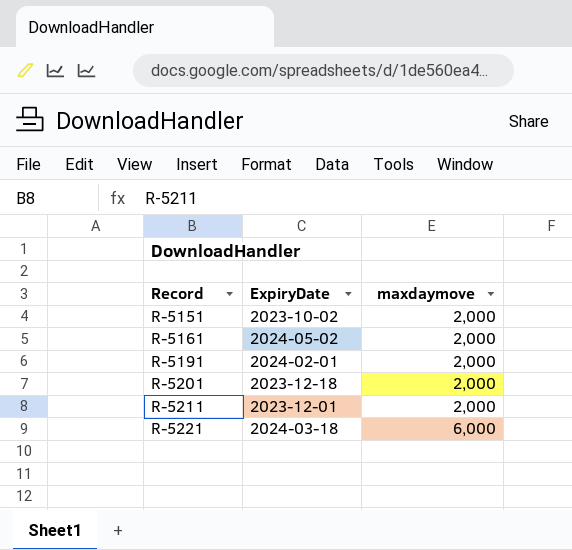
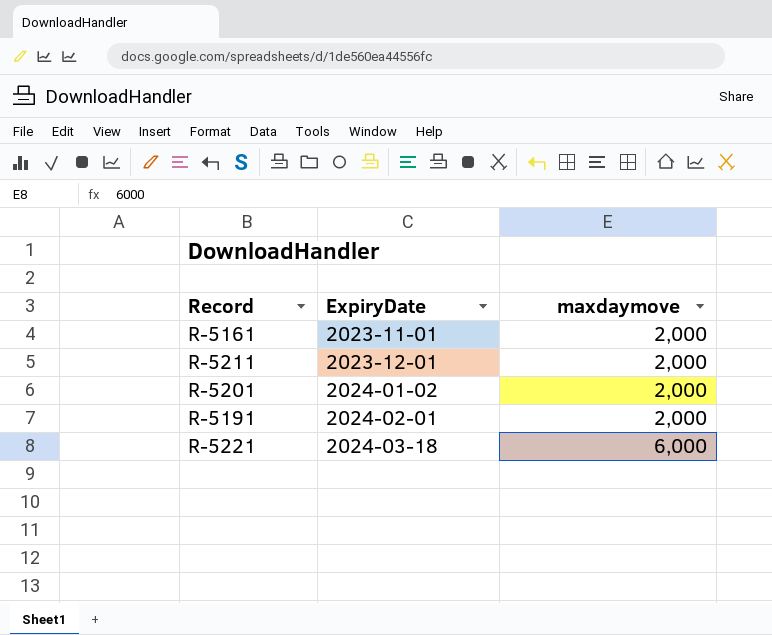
row order: Record ascending -> ExpiryDate ascending
row R-5151: 2023-10-02 | 2,000 -> none
R-5161 | ExpiryDate: 2024-05-02 -> 2023-11-01
R-5201 | ExpiryDate: 2023-12-18 -> 2024-01-02

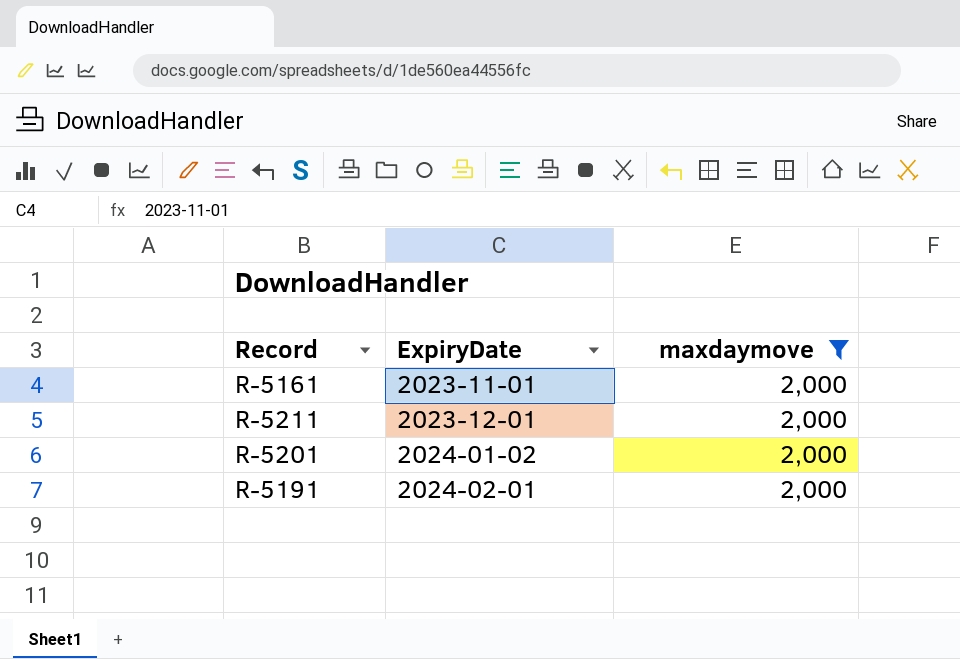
filter: none -> maxdaymove = 2,000

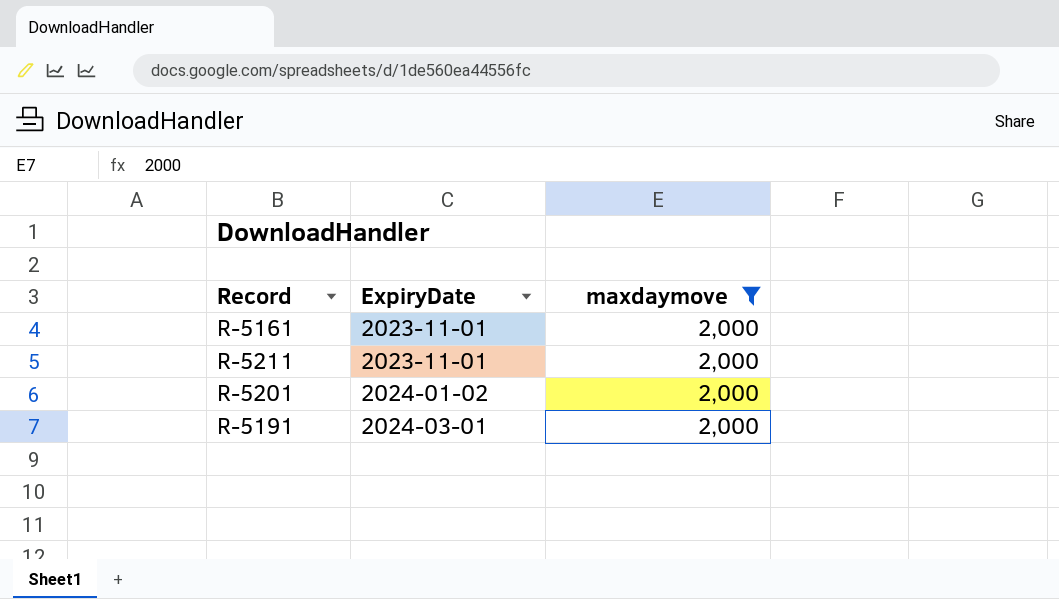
R-5211 | ExpiryDate: 2023-12-01 -> 2023-11-01
R-5191 | ExpiryDate: 2024-02-01 -> 2024-03-01

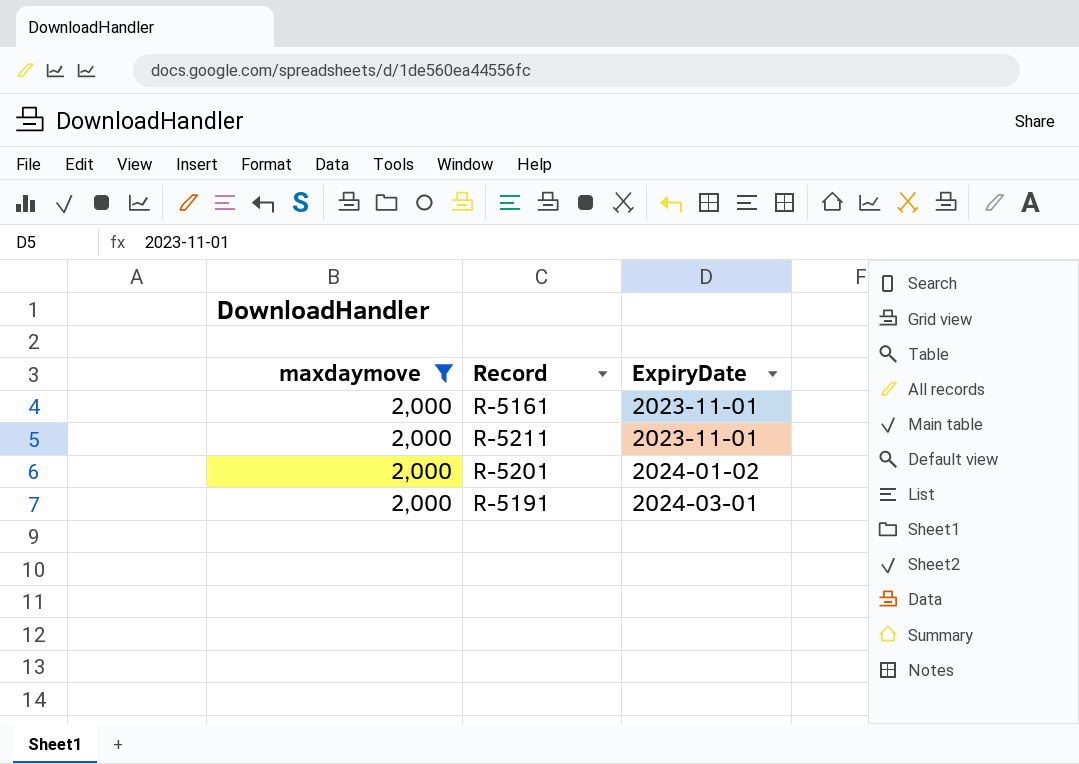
column maxdaymove | position: 3 -> 1

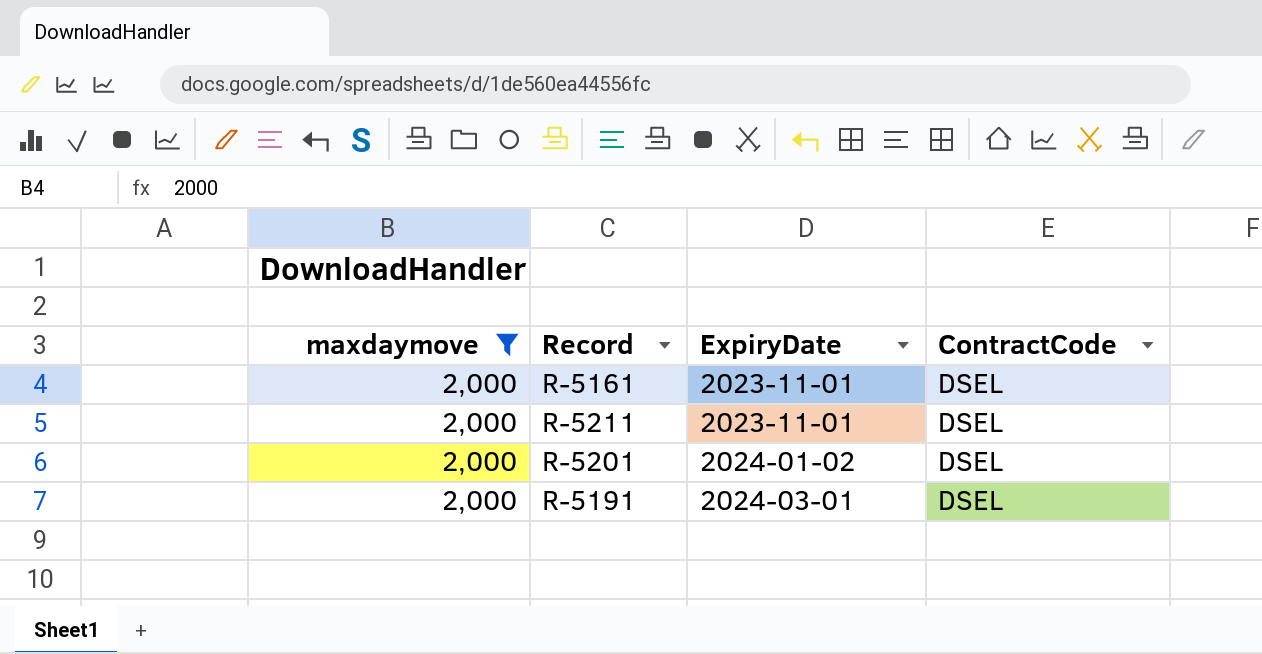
column ContractCode | position: none -> 4

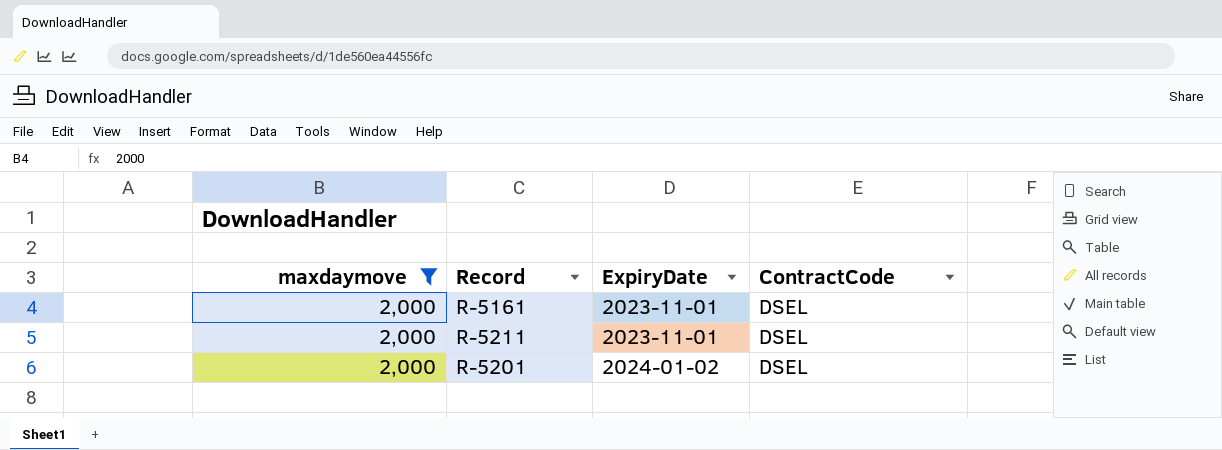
row R-5191: 2,000 | 2024-03-01 | DSEL -> none

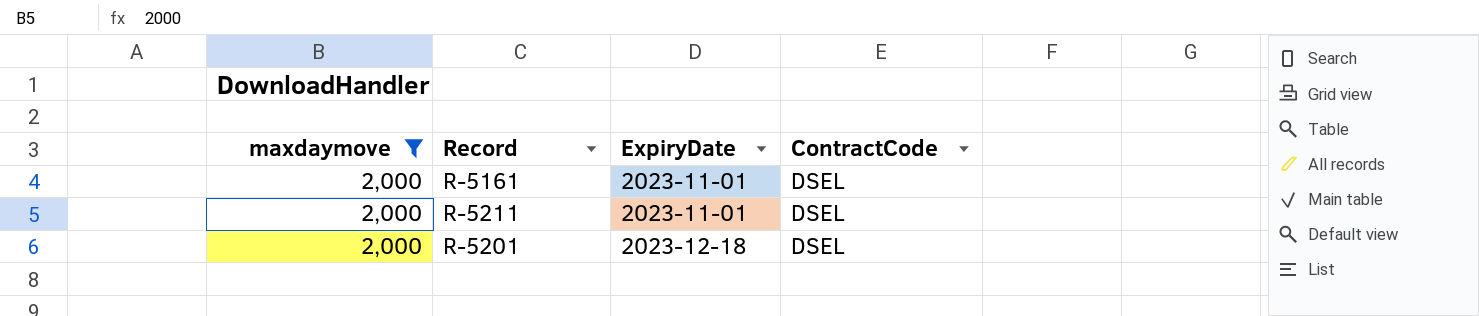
R-5201 | ExpiryDate: 2024-01-02 -> 2023-12-18

